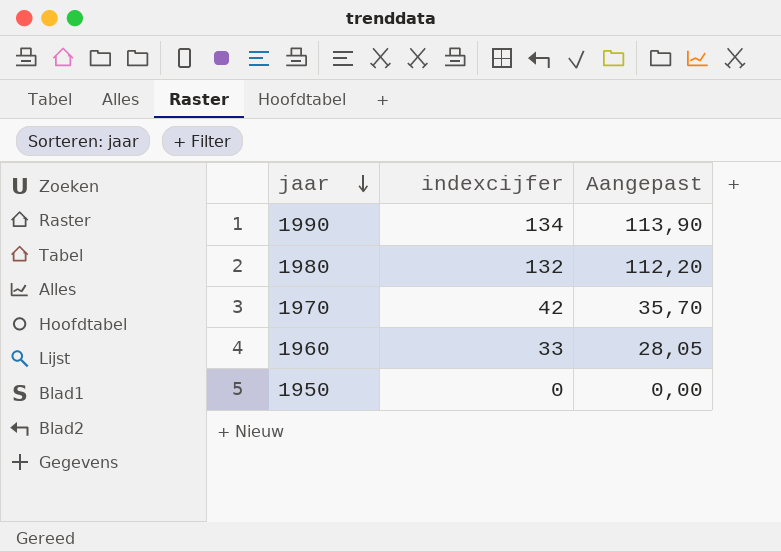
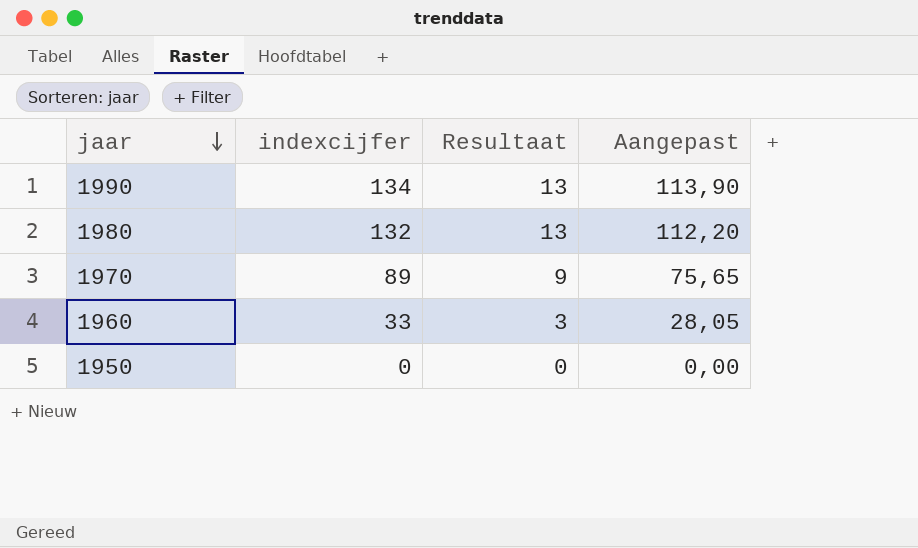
column Resultaat | formula: none -> [indexcijfer] * 0,1
1970 | indexcijfer: 42 -> 89
1970 | Aangepast: 35,70 -> 75,65

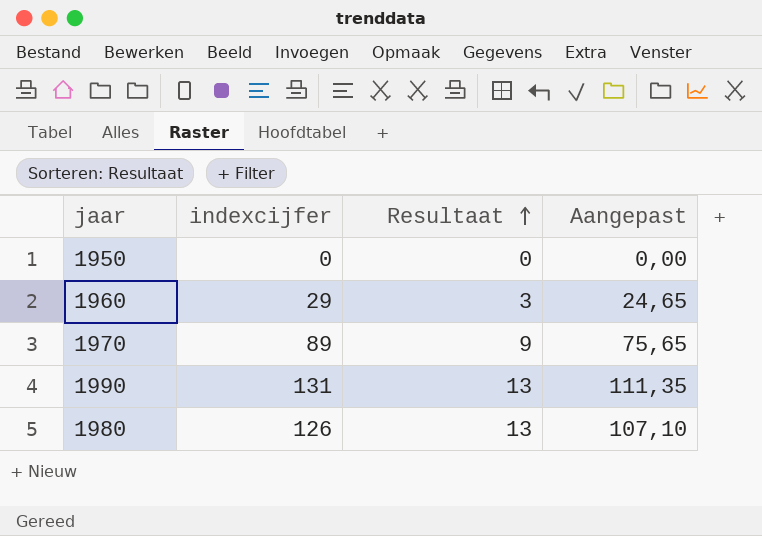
row order: jaar descending -> Resultaat ascending
1960 | indexcijfer: 33 -> 29
1960 | Aangepast: 28,05 -> 24,65
1990 | indexcijfer: 134 -> 131
1990 | Aangepast: 113,90 -> 111,35
1980 | indexcijfer: 132 -> 126
1980 | Aangepast: 112,20 -> 107,10

